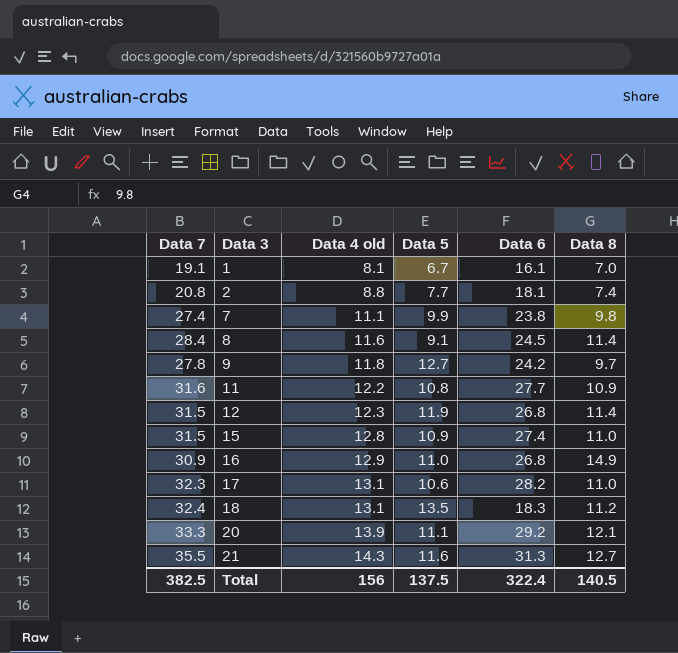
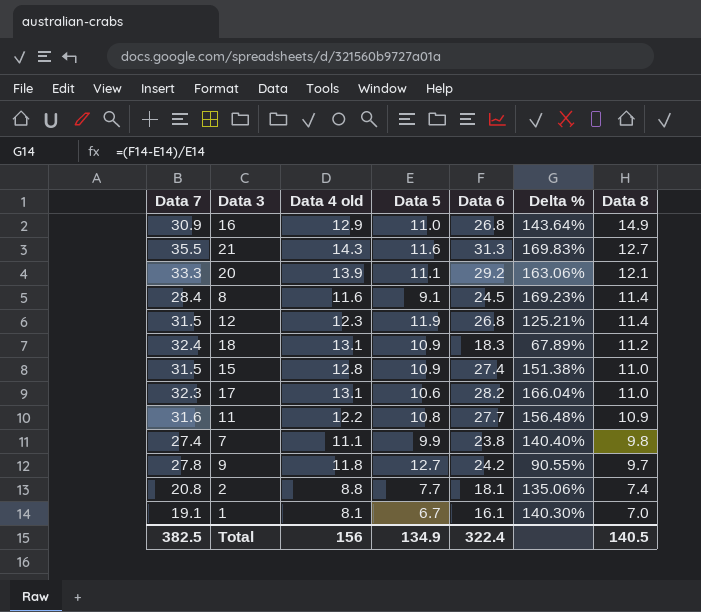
row order: Data 3 ascending -> Data 8 descending
column Delta % | formula: none -> ([Data 6] - [Data 5]) / [Data 5]
18 | Data 5: 13.5 -> 10.9
Total | Data 5: 137.5 -> 134.9

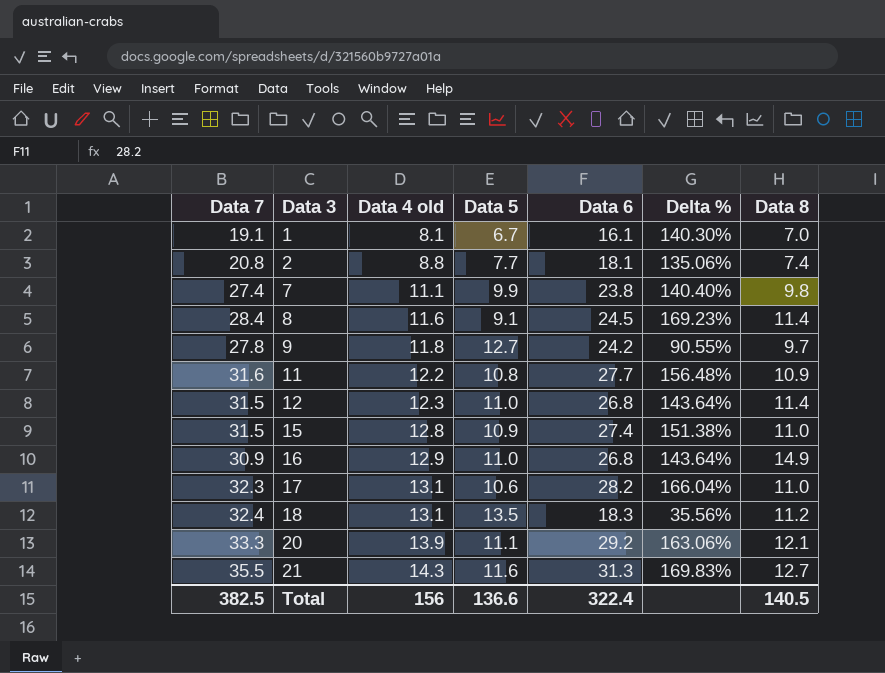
row order: Data 8 descending -> Data 3 ascending
12 | Data 5: 11.9 -> 11.0
12 | Delta %: 125.21% -> 143.64%
18 | Data 5: 10.9 -> 13.5
18 | Delta %: 67.89% -> 35.56%
Total | Data 5: 134.9 -> 136.6

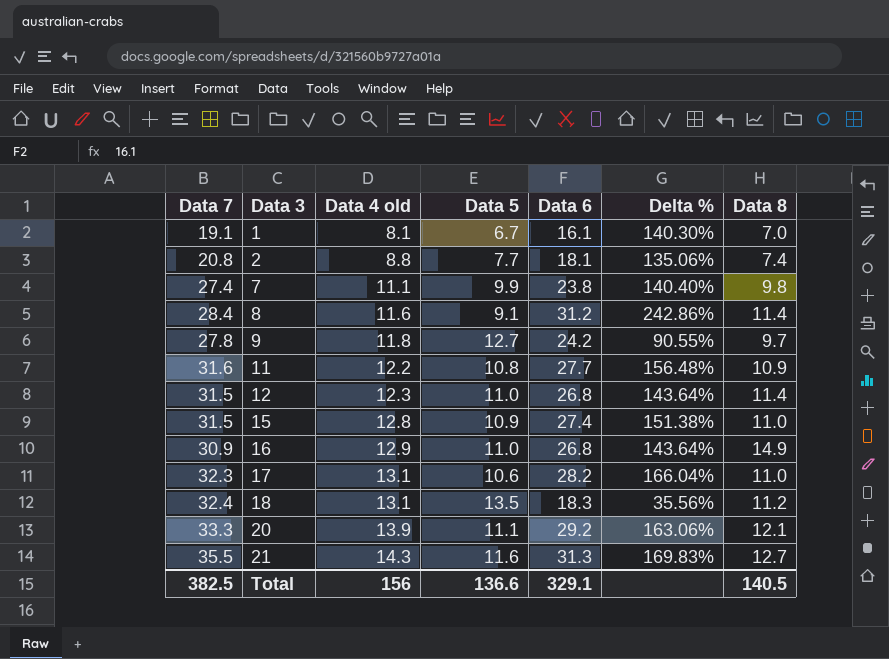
8 | Data 6: 24.5 -> 31.2
8 | Delta %: 169.23% -> 242.86%
Total | Data 6: 322.4 -> 329.1

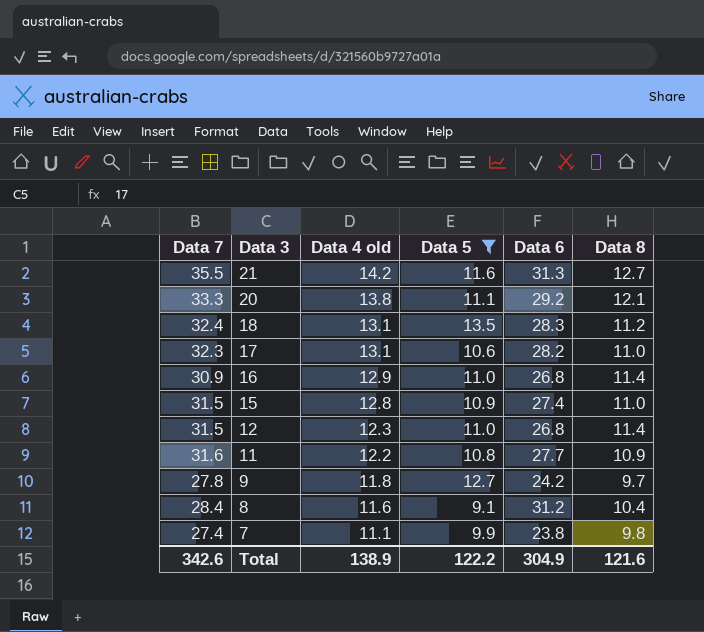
filter: none -> Data 5 >= 9.1
row order: Data 3 ascending -> Data 3 descending
column Delta % | formula: ([Data 6] - [Data 5]) / [Data 5] -> none
21 | Data 4 old: 14.3 -> 14.2
20 | Data 4 old: 13.9 -> 13.8
18 | Data 6: 18.3 -> 28.3
16 | Data 8: 14.9 -> 11.4
8 | Data 8: 11.4 -> 10.4
Total | Data 7: 382.5 -> 342.6
Total | Data 4 old: 156 -> 138.9
Total | Data 5: 136.6 -> 122.2
Total | Data 6: 329.1 -> 304.9
Total | Data 8: 140.5 -> 121.6

